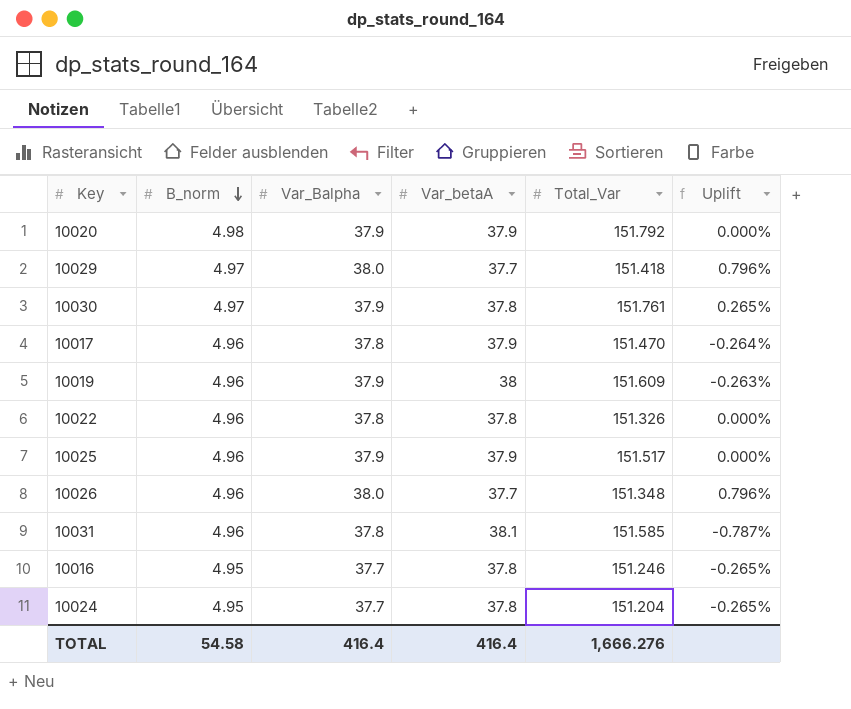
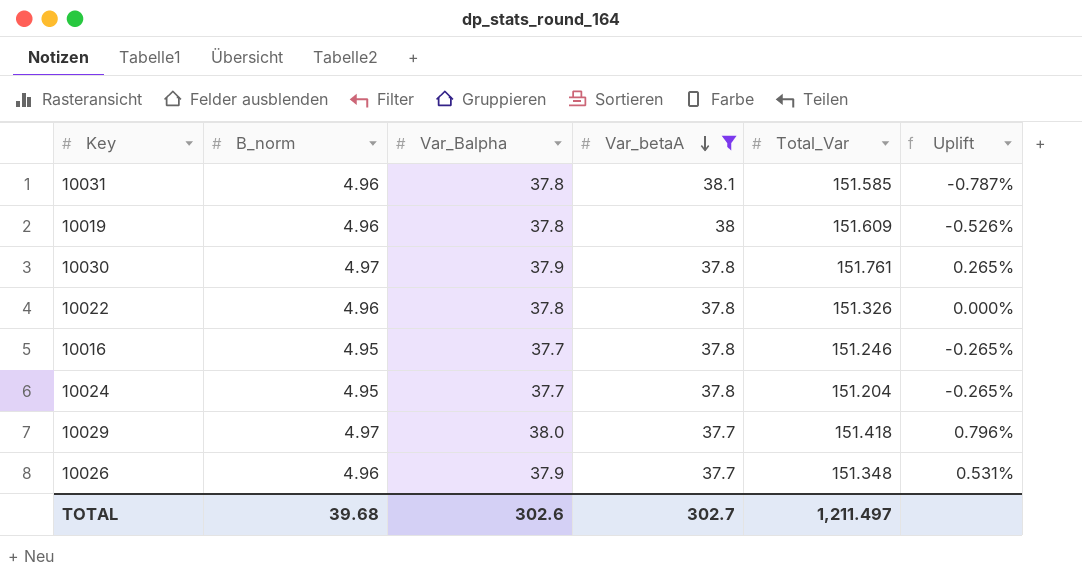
filter: none -> Var_betaA != 37.9
row order: B_norm descending -> Var_betaA descending
10019 | Var_Balpha: 37.9 -> 37.8
10019 | Uplift: -0.263% -> -0.526%
10026 | Var_Balpha: 38.0 -> 37.9
10026 | Uplift: 0.796% -> 0.531%
TOTAL | B_norm: 54.58 -> 39.68
TOTAL | Var_Balpha: 416.4 -> 302.6
TOTAL | Var_betaA: 416.4 -> 302.7
TOTAL | Total_Var: 1,666.276 -> 1,211.497

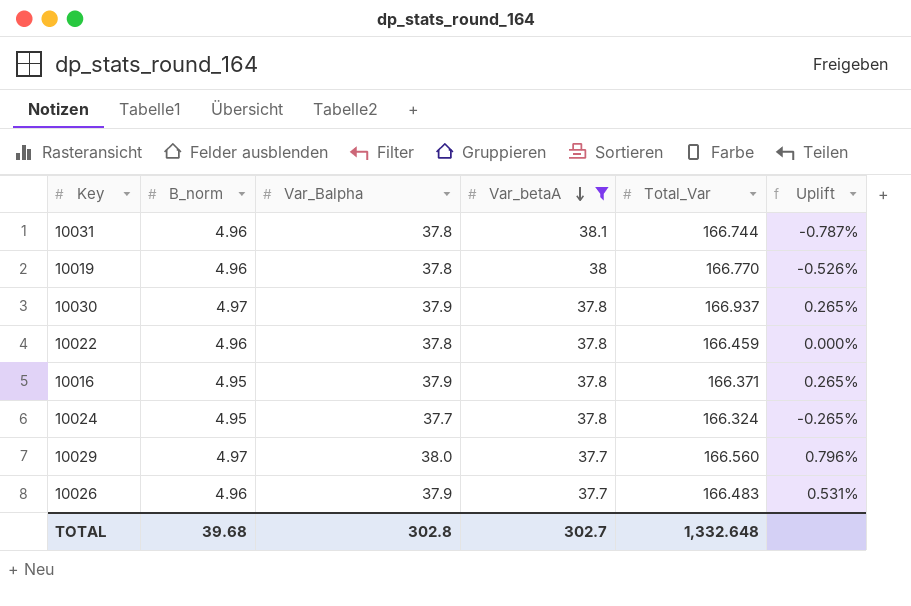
10031 | Total_Var: 151.585 -> 166.744
10019 | Total_Var: 151.609 -> 166.770
10030 | Total_Var: 151.761 -> 166.937
10022 | Total_Var: 151.326 -> 166.459
10016 | Var_Balpha: 37.7 -> 37.9
10016 | Total_Var: 151.246 -> 166.371
10016 | Uplift: -0.265% -> 0.265%
10024 | Total_Var: 151.204 -> 166.324
10029 | Total_Var: 151.418 -> 166.560
10026 | Total_Var: 151.348 -> 166.483
TOTAL | Var_Balpha: 302.6 -> 302.8
TOTAL | Total_Var: 1,211.497 -> 1,332.648

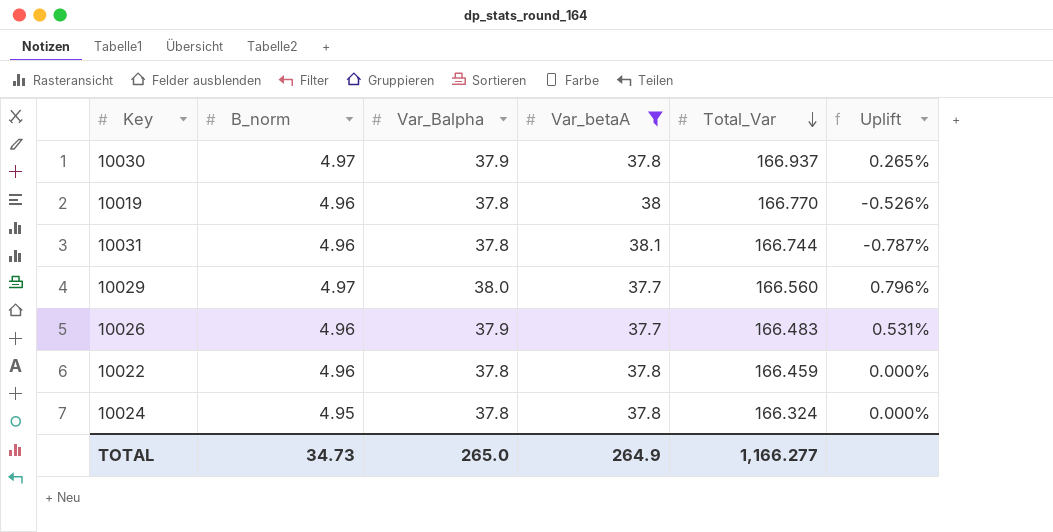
row order: Var_betaA descending -> Total_Var descending
row 10016: 4.95 | 37.9 | 37.8 | 166.371 | 0.265% -> none
10024 | Var_Balpha: 37.7 -> 37.8
10024 | Uplift: -0.265% -> 0.000%
TOTAL | B_norm: 39.68 -> 34.73
TOTAL | Var_Balpha: 302.8 -> 265.0
TOTAL | Var_betaA: 302.7 -> 264.9
TOTAL | Total_Var: 1,332.648 -> 1,166.277

